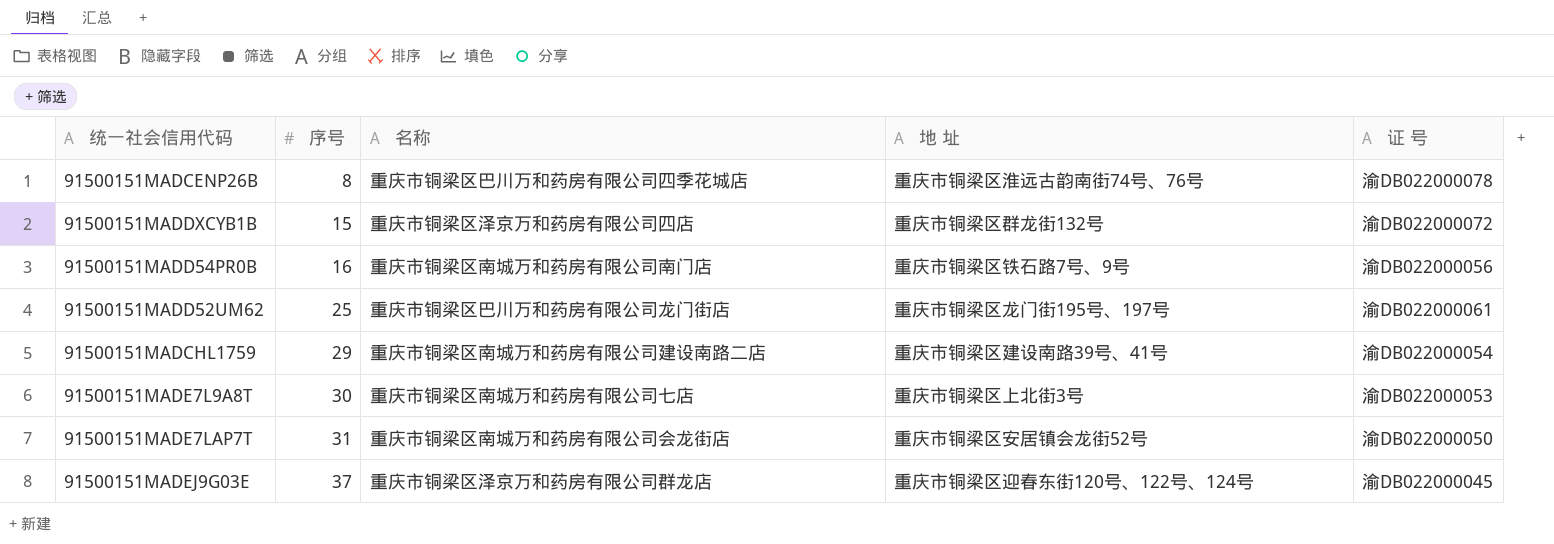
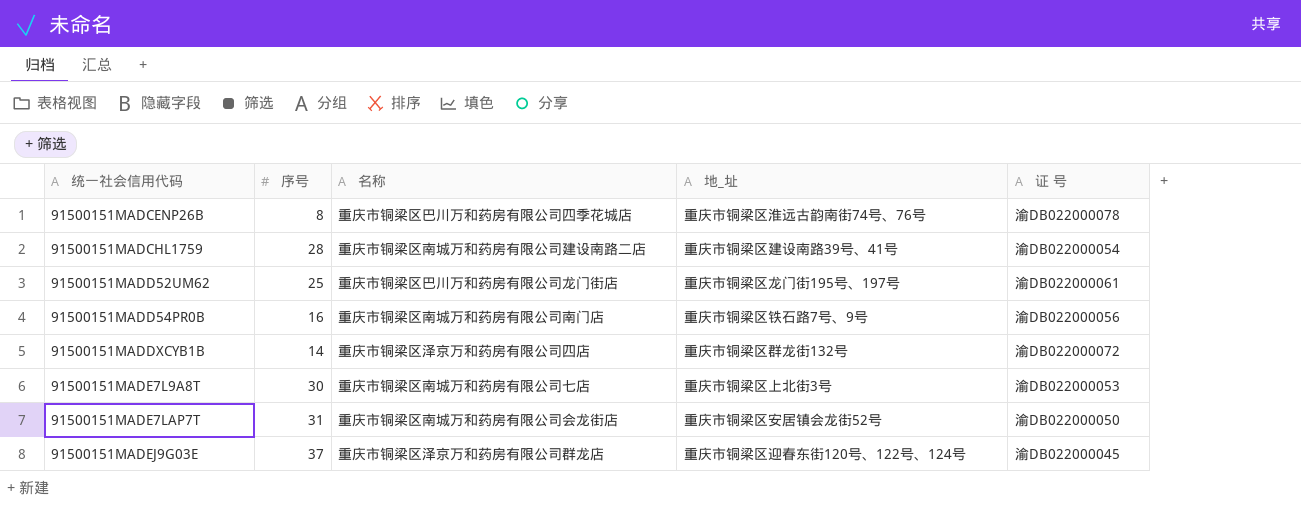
row order: 序号 ascending -> 统一社会信用代码 ascending
column name: 地 址 -> 地_址
91500151MADCHL1759 | 序号: 29 -> 28
91500151MADDXCYB1B | 序号: 15 -> 14

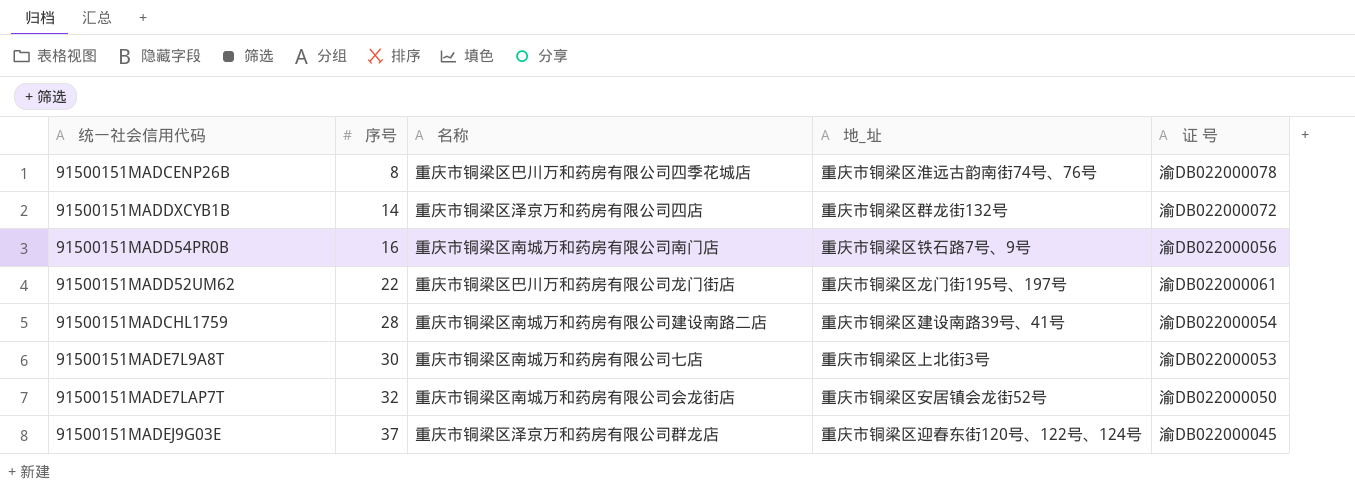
row order: 统一社会信用代码 ascending -> 序号 ascending
91500151MADD52UM62 | 序号: 25 -> 22
91500151MADE7LAP7T | 序号: 31 -> 32

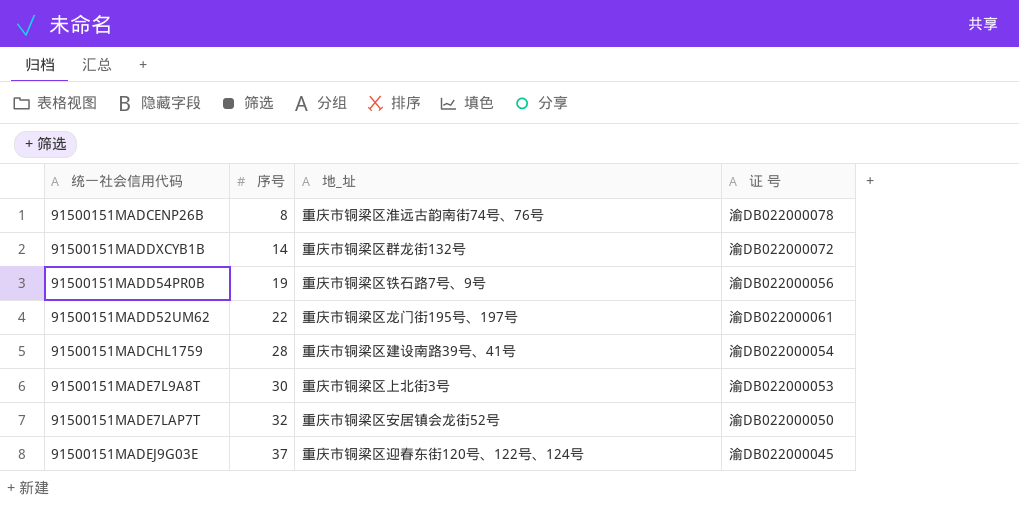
column 名称 | position: 3 -> none
91500151MADD54PR0B | 序号: 16 -> 19

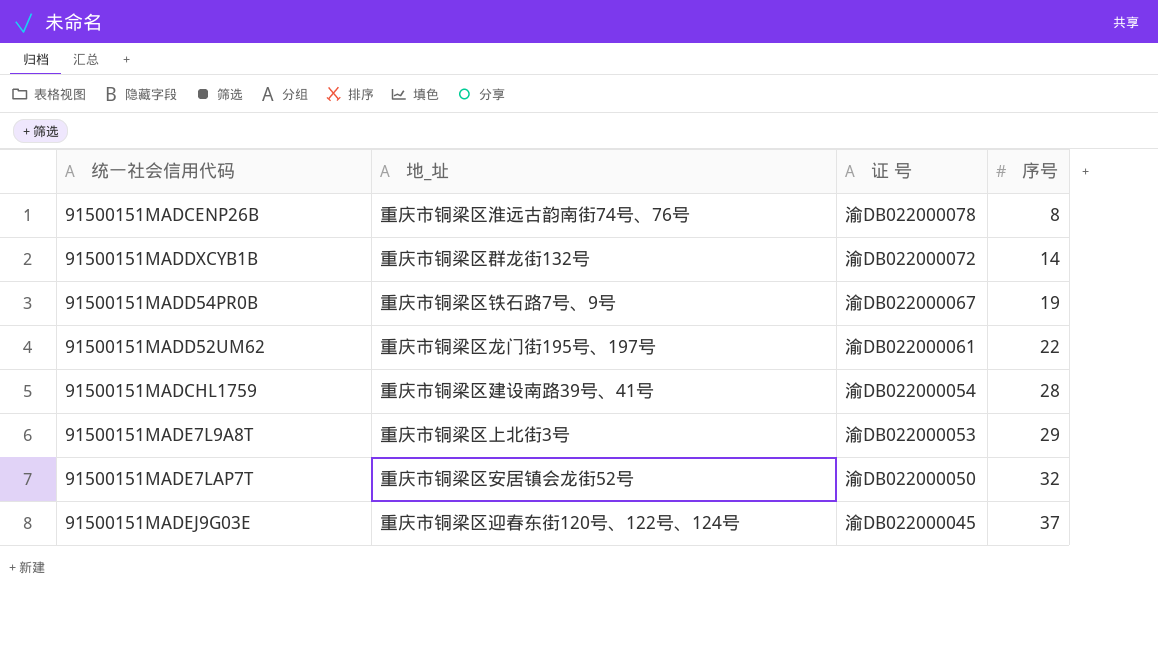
column 序号 | position: 2 -> 4
91500151MADD54PR0B | 证 号: 渝DB022000056 -> 渝DB022000067
91500151MADE7L9A8T | 序号: 30 -> 29

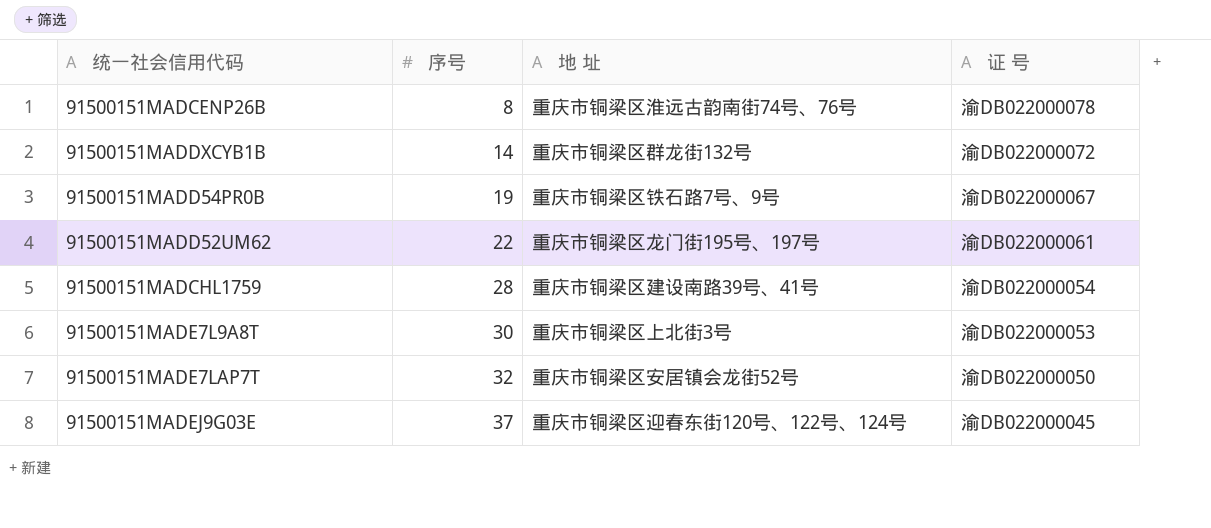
column 序号 | position: 4 -> 2
column name: 地_址 -> 地 址
91500151MADE7L9A8T | 序号: 29 -> 30

